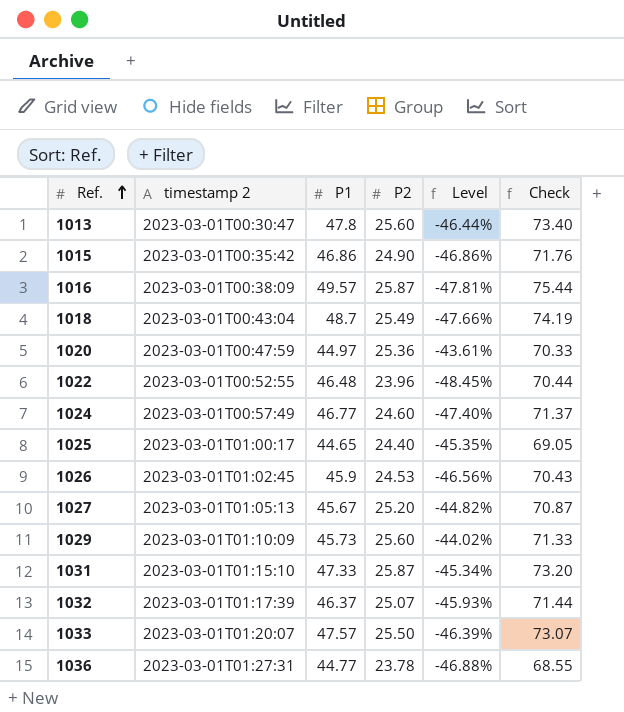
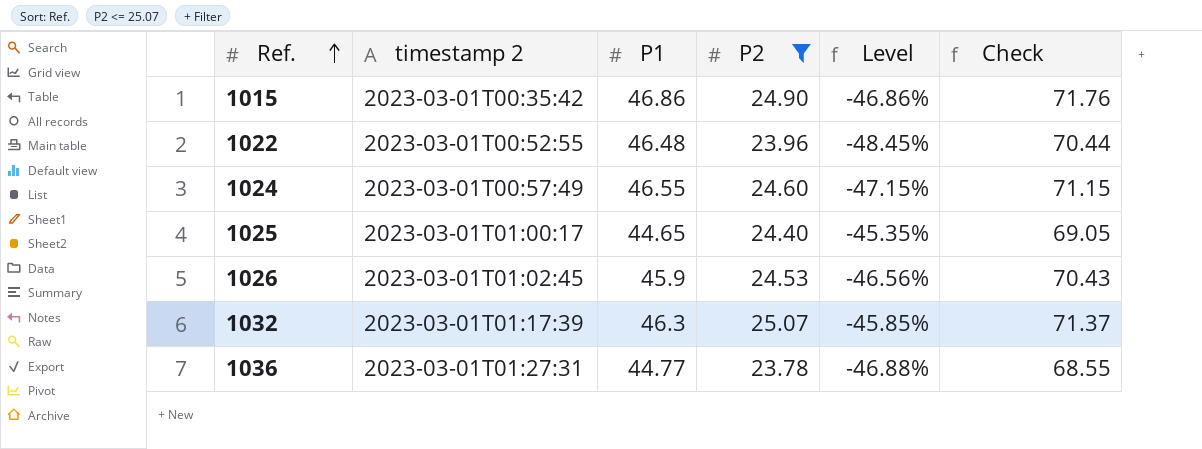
filter: none -> P2 <= 25.07
1024 | P1: 46.77 -> 46.55
1024 | Level: -47.40% -> -47.15%
1024 | Check: 71.37 -> 71.15
1032 | P1: 46.37 -> 46.3
1032 | Level: -45.93% -> -45.85%
1032 | Check: 71.44 -> 71.37

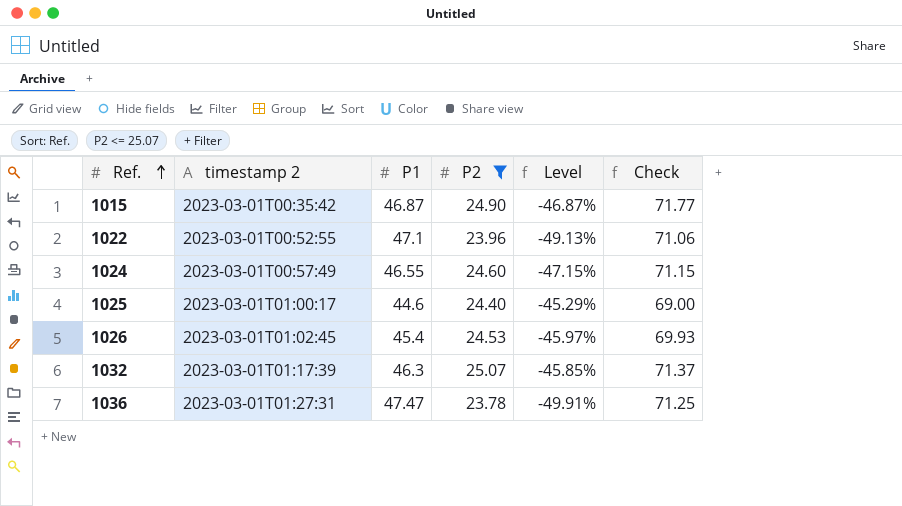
1015 | P1: 46.86 -> 46.87
1015 | Level: -46.86% -> -46.87%
1015 | Check: 71.76 -> 71.77
1022 | P1: 46.48 -> 47.1
1022 | Level: -48.45% -> -49.13%
1022 | Check: 70.44 -> 71.06
1025 | P1: 44.65 -> 44.6
1025 | Level: -45.35% -> -45.29%
1025 | Check: 69.05 -> 69.00
1026 | P1: 45.9 -> 45.4
1026 | Level: -46.56% -> -45.97%
1026 | Check: 70.43 -> 69.93
1036 | P1: 44.77 -> 47.47
1036 | Level: -46.88% -> -49.91%
1036 | Check: 68.55 -> 71.25

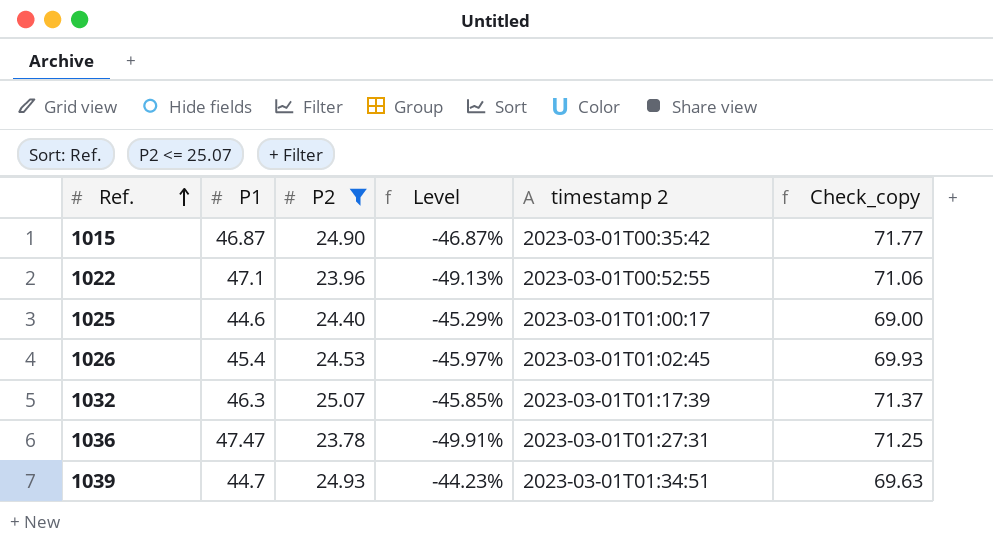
column timestamp 2 | position: 2 -> 5
column name: Check -> Check_copy
row 1024: 2023-03-01T00:57:49 | 46.55 | 24.60 | -47.15% | 71.15 -> none
row 1039: none -> 44.7 | 24.93 | -44.23% | 2023-03-01T01:34:51 | 69.63

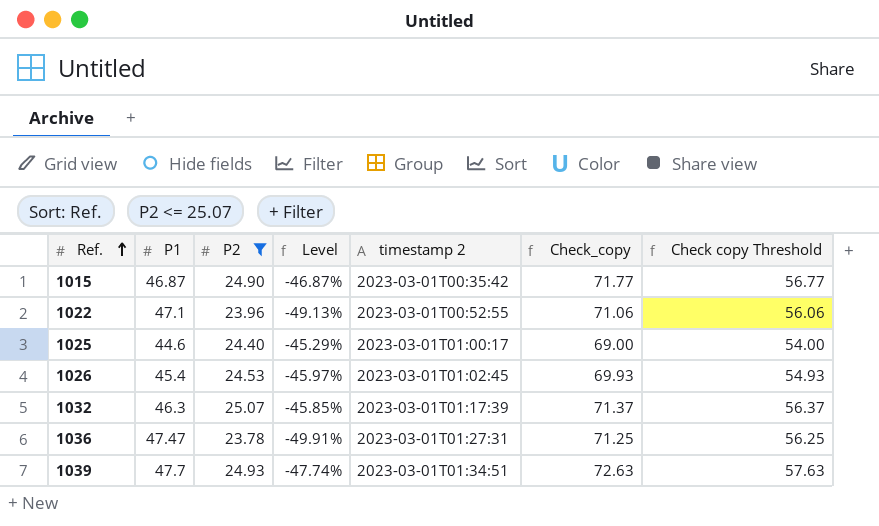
column Check copy Threshold | formula: none -> [Check_copy] - 15
1039 | P1: 44.7 -> 47.7
1039 | Level: -44.23% -> -47.74%
1039 | Check_copy: 69.63 -> 72.63

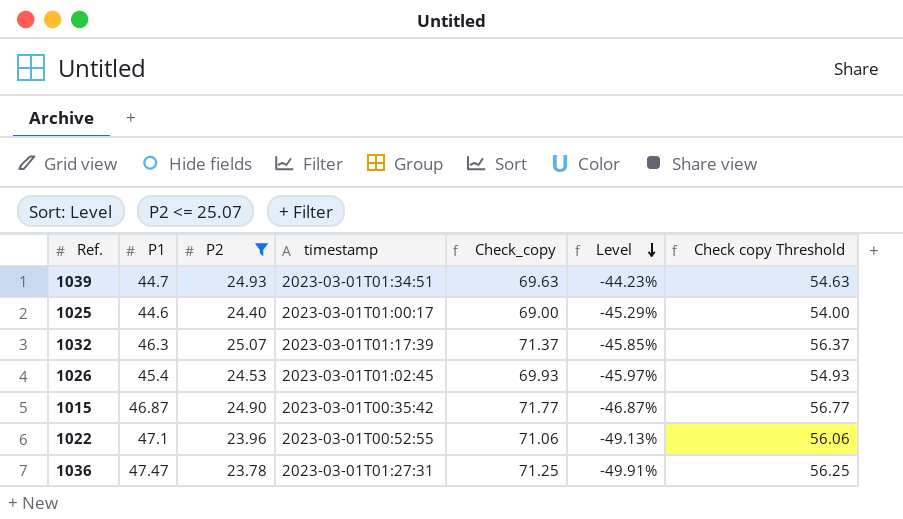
row order: Ref. ascending -> Level descending
column name: timestamp 2 -> timestamp
column Level | position: 4 -> 6
1039 | P1: 47.7 -> 44.7
1039 | Check_copy: 72.63 -> 69.63
1039 | Level: -47.74% -> -44.23%
1039 | Check copy Threshold: 57.63 -> 54.63

